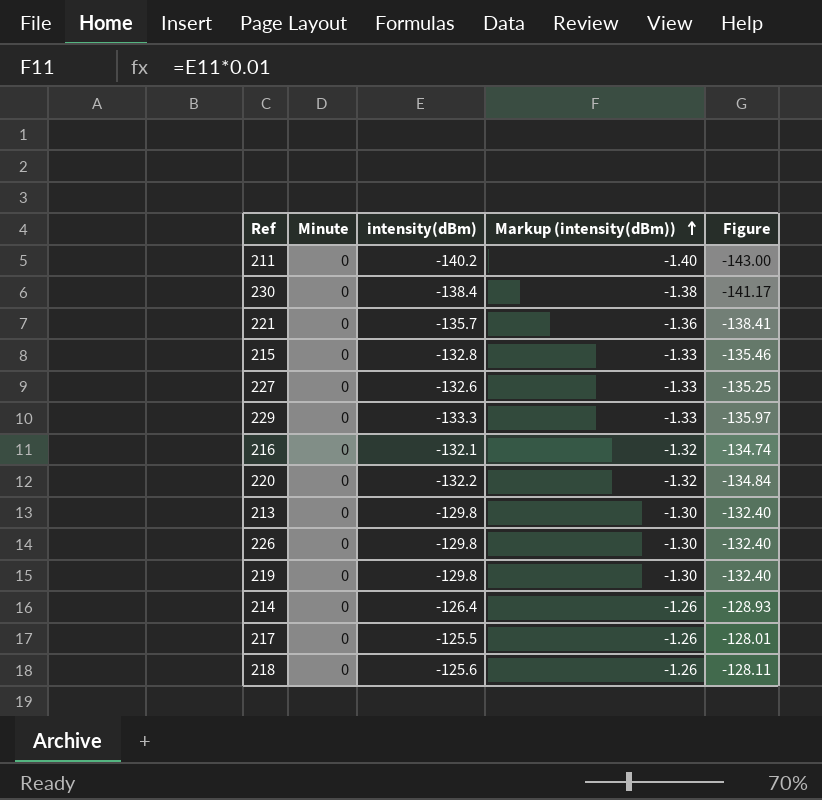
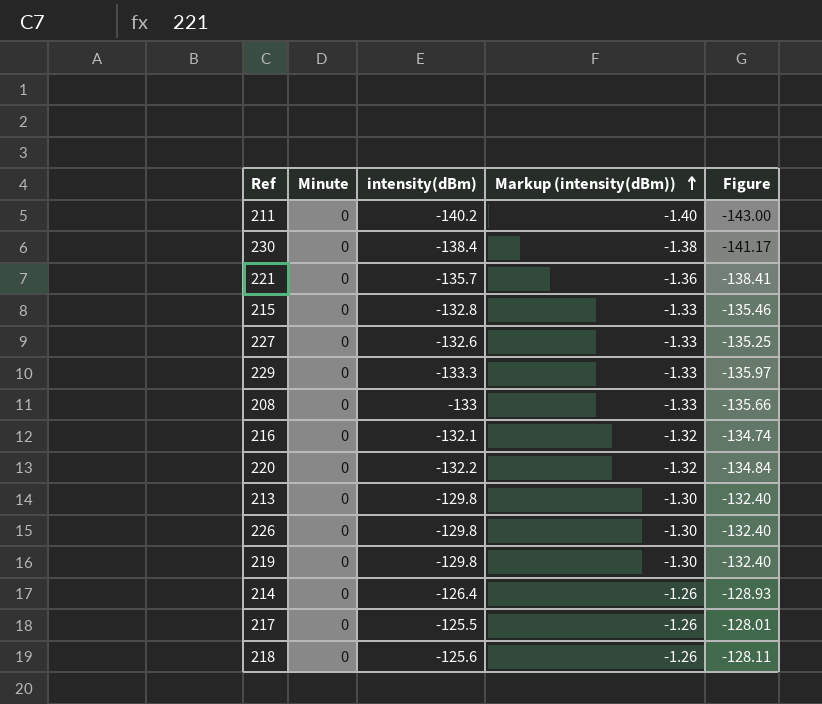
row 208: none -> 0 | -133 | -1.33 | -135.66

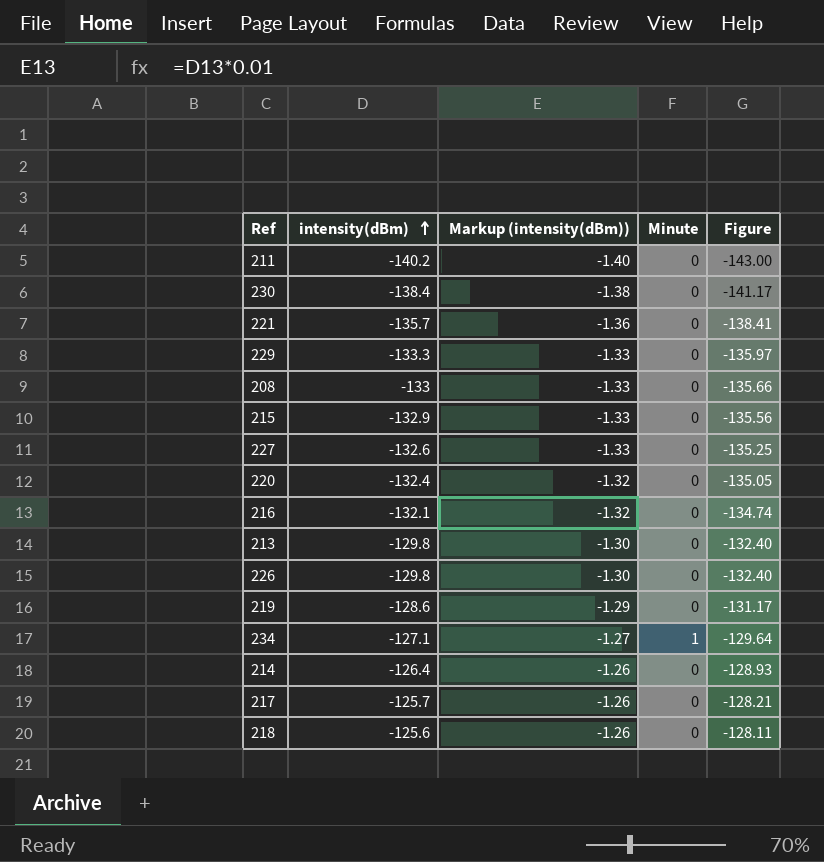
row order: Markup (intensity(dBm)) ascending -> intensity(dBm) ascending
column Minute | position: 2 -> 4
215 | intensity(dBm): -132.8 -> -132.9
215 | Figure: -135.46 -> -135.56
220 | intensity(dBm): -132.2 -> -132.4
220 | Figure: -134.84 -> -135.05
219 | intensity(dBm): -129.8 -> -128.6
219 | Markup (intensity(dBm)): -1.30 -> -1.29
219 | Figure: -132.40 -> -131.17
row 234: none -> -127.1 | -1.27 | 1 | -129.64
217 | intensity(dBm): -125.5 -> -125.7
217 | Figure: -128.01 -> -128.21

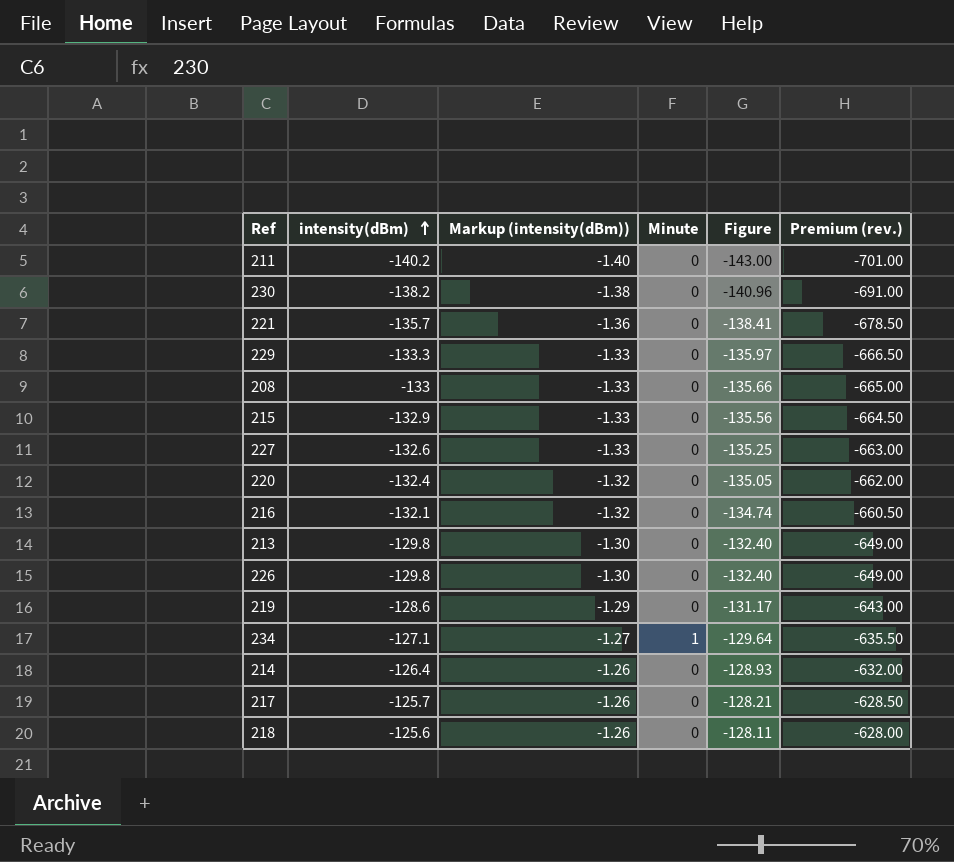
column Premium (rev.) | formula: none -> [intensity(dBm)] * 5
230 | intensity(dBm): -138.4 -> -138.2
230 | Figure: -141.17 -> -140.96

